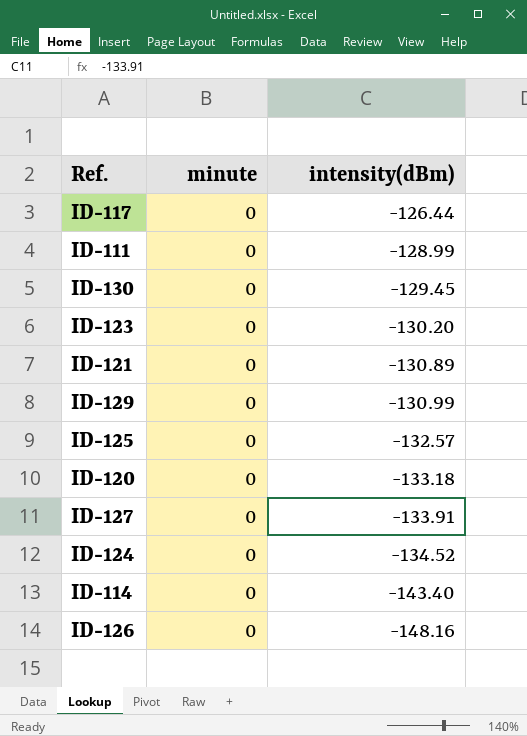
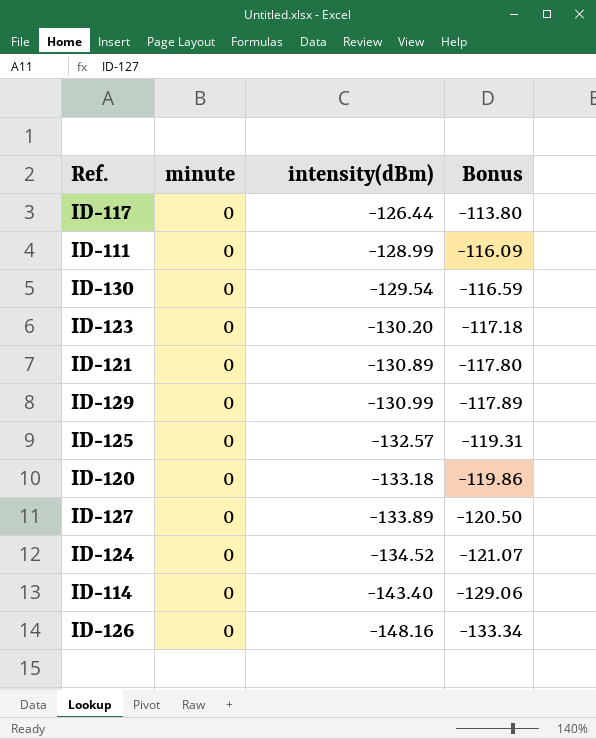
column Bonus | formula: none -> [intensity(dBm)] * 0.9
ID-130 | intensity(dBm): -129.45 -> -129.54
ID-127 | intensity(dBm): -133.91 -> -133.89

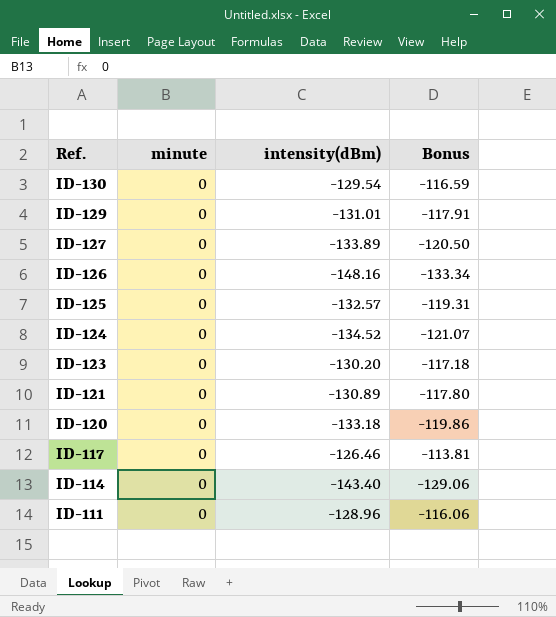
row order: intensity(dBm) descending -> Ref. descending
ID-129 | intensity(dBm): -130.99 -> -131.01
ID-129 | Bonus: -117.89 -> -117.91
ID-117 | intensity(dBm): -126.44 -> -126.46
ID-117 | Bonus: -113.80 -> -113.81
ID-111 | intensity(dBm): -128.99 -> -128.96
ID-111 | Bonus: -116.09 -> -116.06

